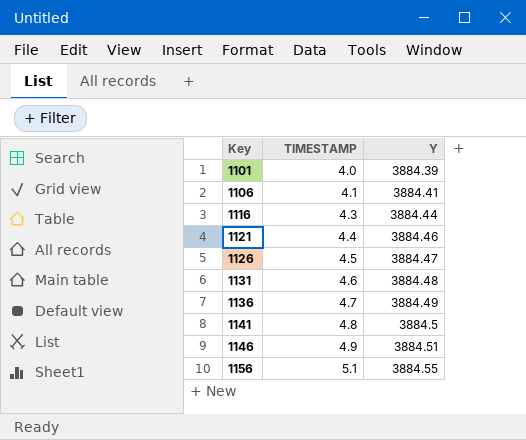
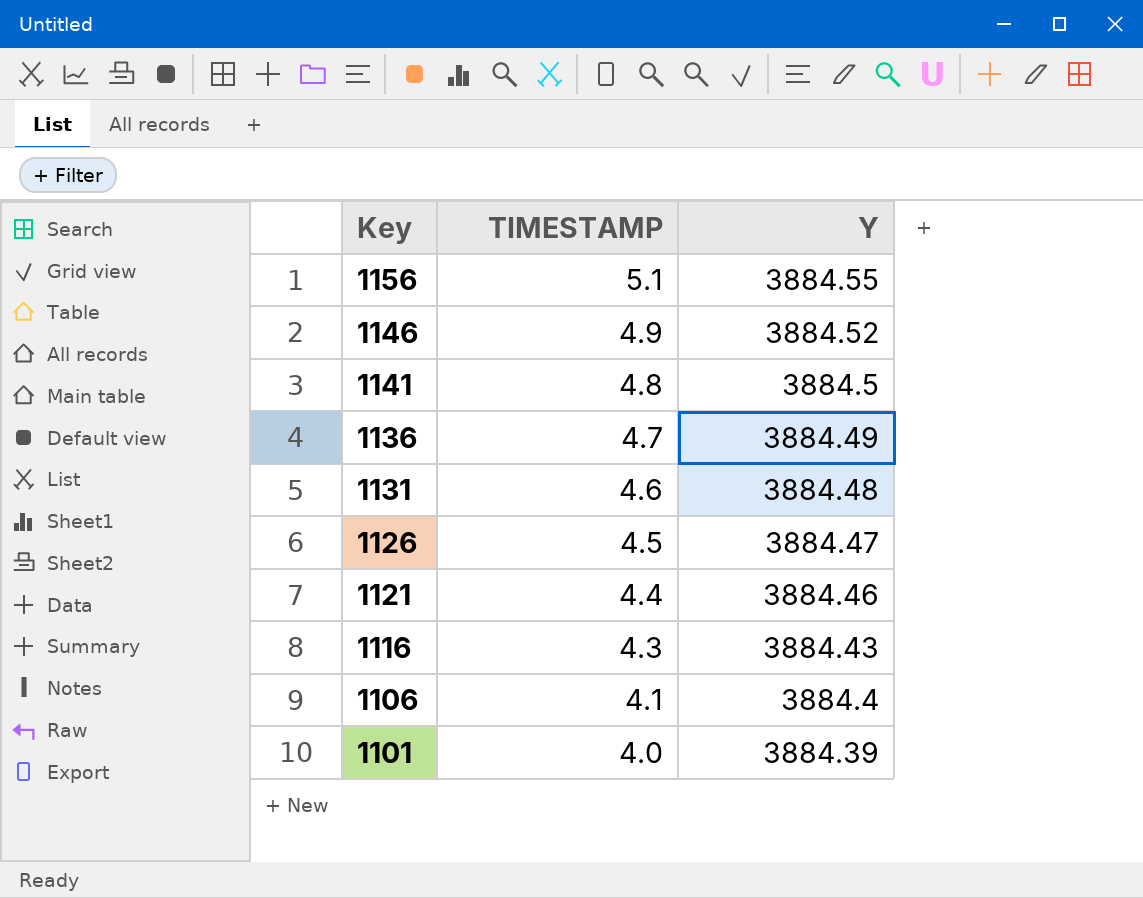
row order: Key ascending -> Key descending
1146 | Y: 3884.51 -> 3884.52
1116 | Y: 3884.44 -> 3884.43
1106 | Y: 3884.41 -> 3884.4

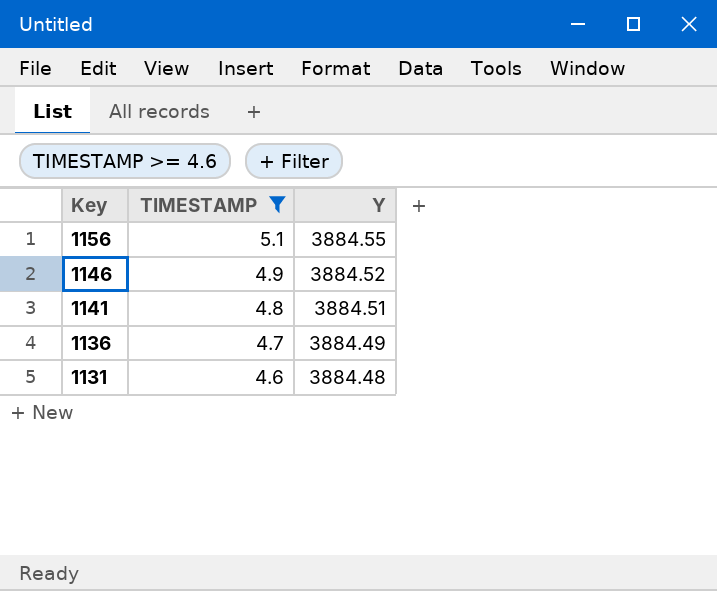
filter: none -> TIMESTAMP >= 4.6
1141 | Y: 3884.5 -> 3884.51

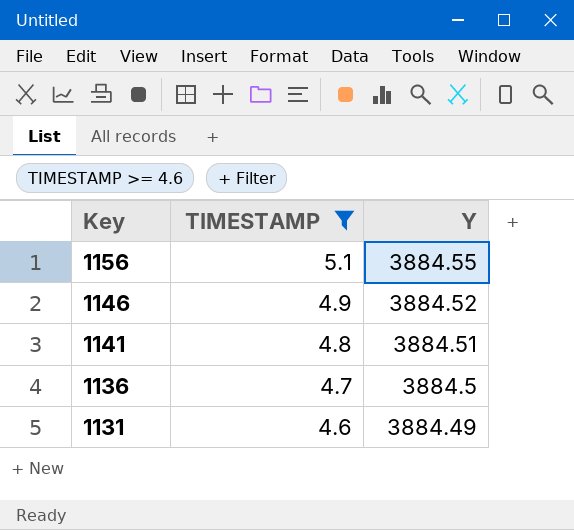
1136 | Y: 3884.49 -> 3884.5
1131 | Y: 3884.48 -> 3884.49

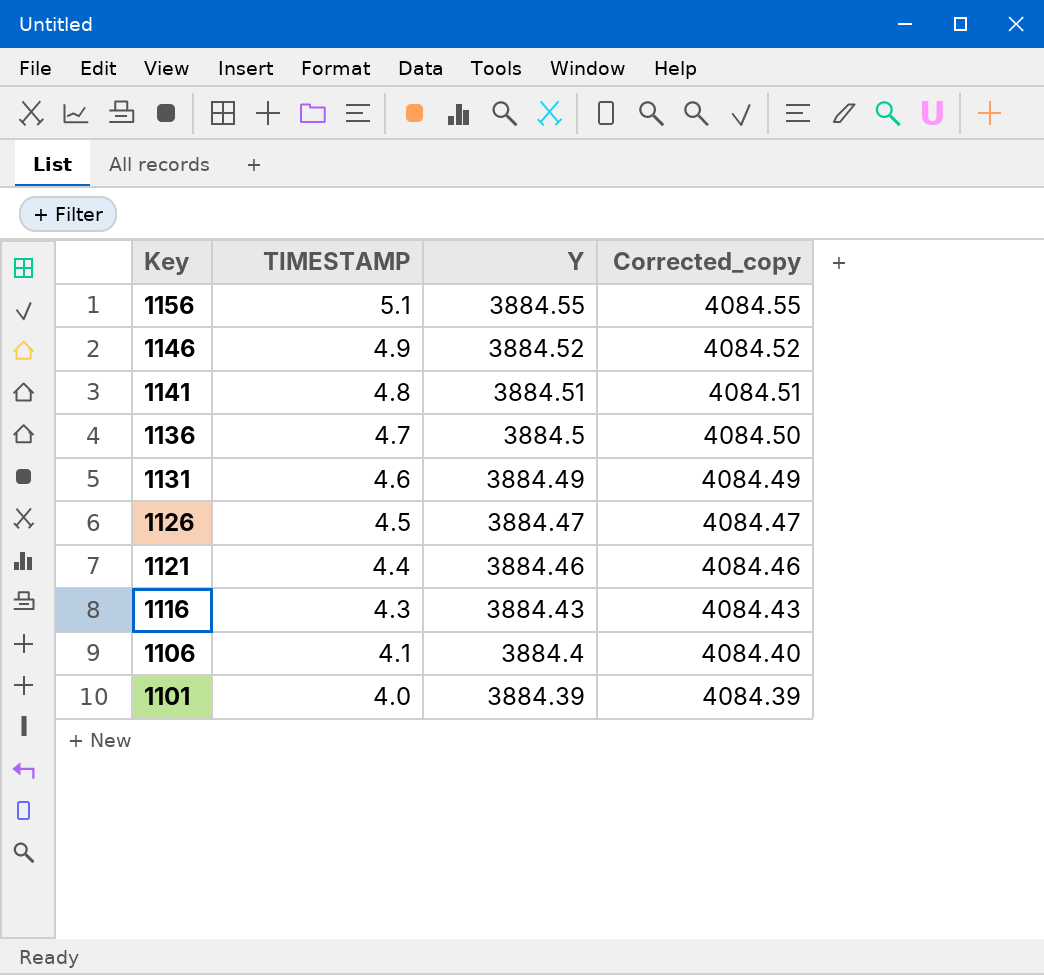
filter: TIMESTAMP >= 4.6 -> none
column Corrected_copy | formula: none -> [Y] + 200

